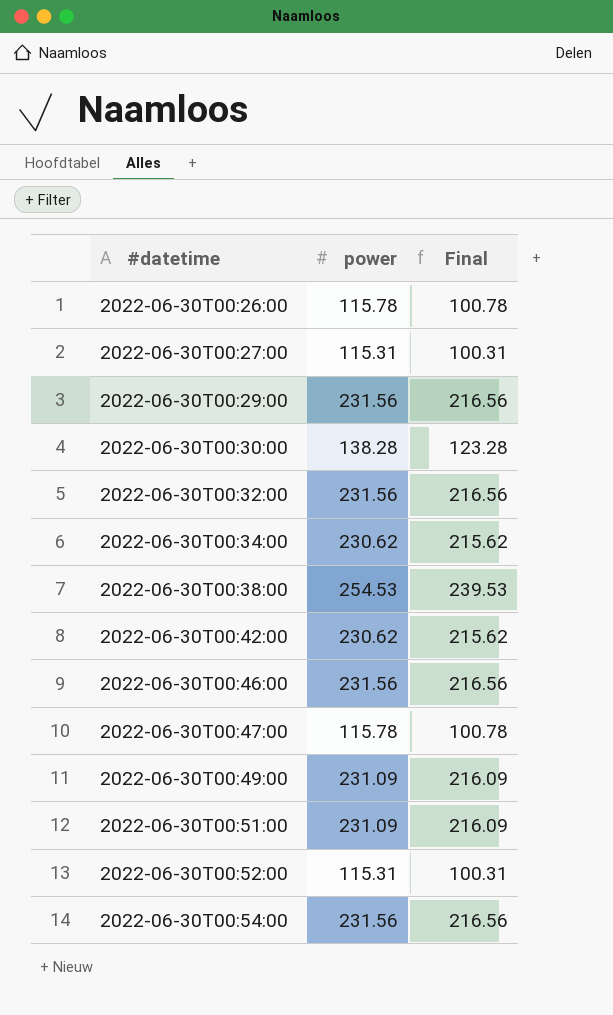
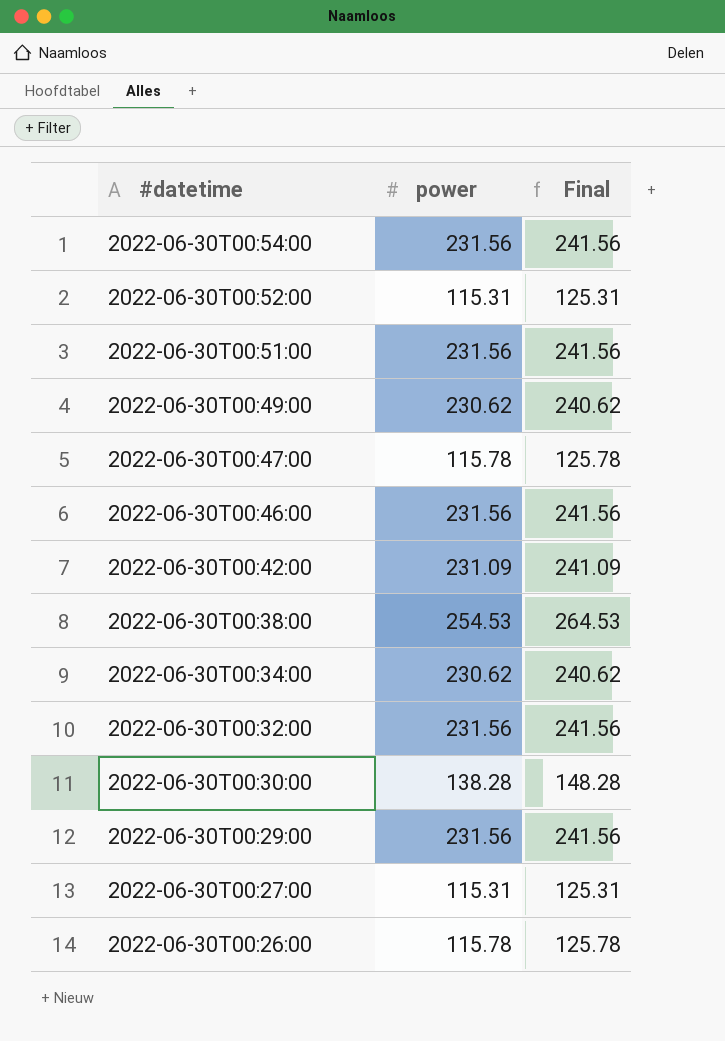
row order: #datetime ascending -> #datetime descending
column Final | formula: [power] - 15 -> [power] + 10
2022-06-30T00:51:00 | power: 231.09 -> 231.56
2022-06-30T00:49:00 | power: 231.09 -> 230.62
2022-06-30T00:42:00 | power: 230.62 -> 231.09

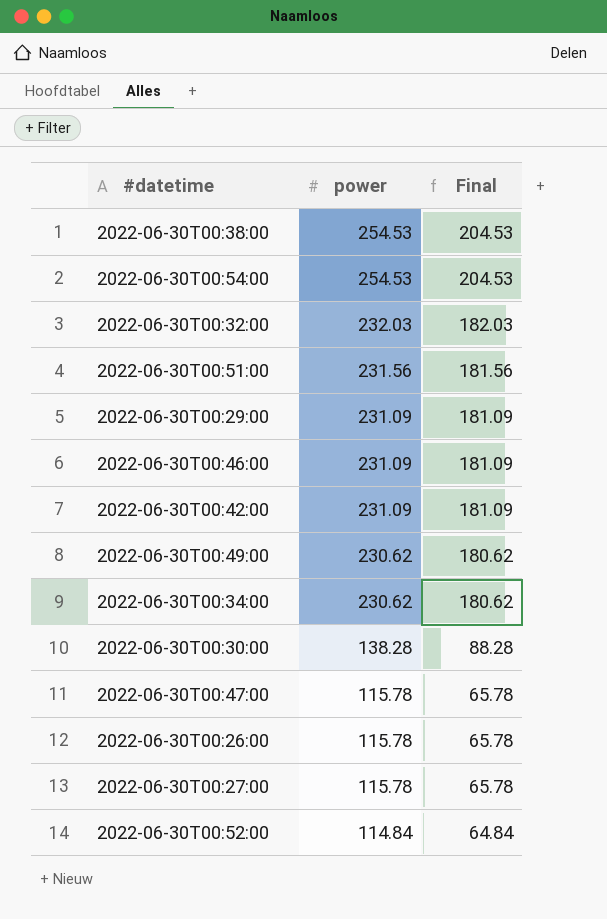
row order: #datetime descending -> power descending
column Final | formula: [power] + 10 -> [power] - 50
2022-06-30T00:54:00 | power: 231.56 -> 254.53
2022-06-30T00:32:00 | power: 231.56 -> 232.03
2022-06-30T00:29:00 | power: 231.56 -> 231.09
2022-06-30T00:46:00 | power: 231.56 -> 231.09
2022-06-30T00:27:00 | power: 115.31 -> 115.78
2022-06-30T00:52:00 | power: 115.31 -> 114.84

